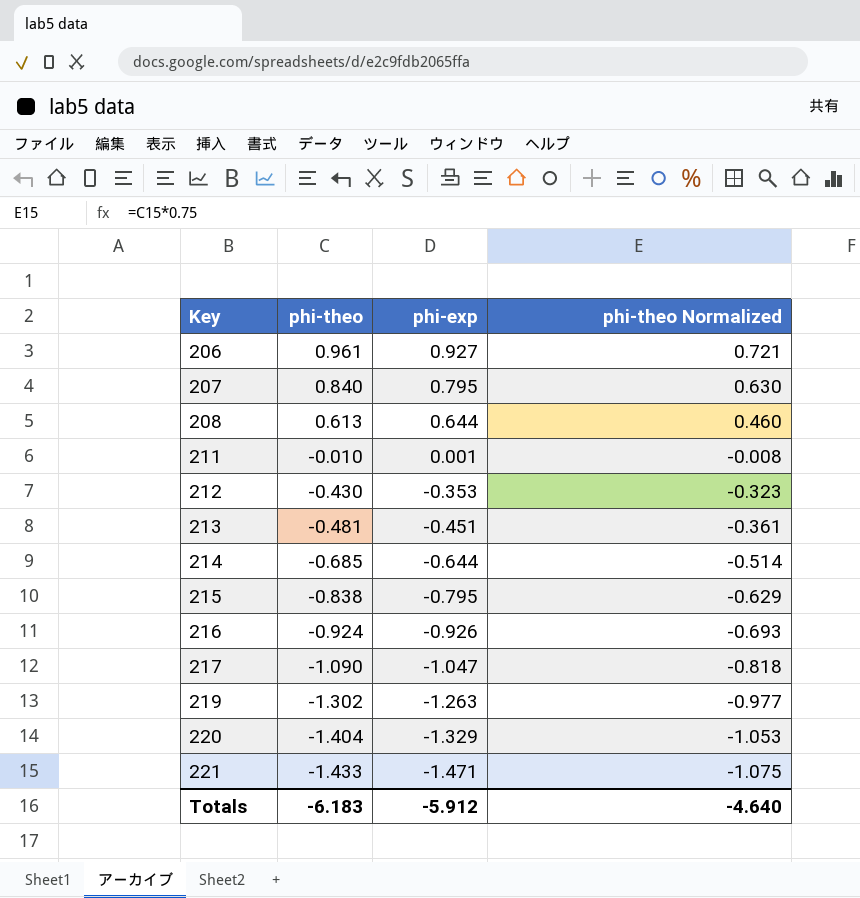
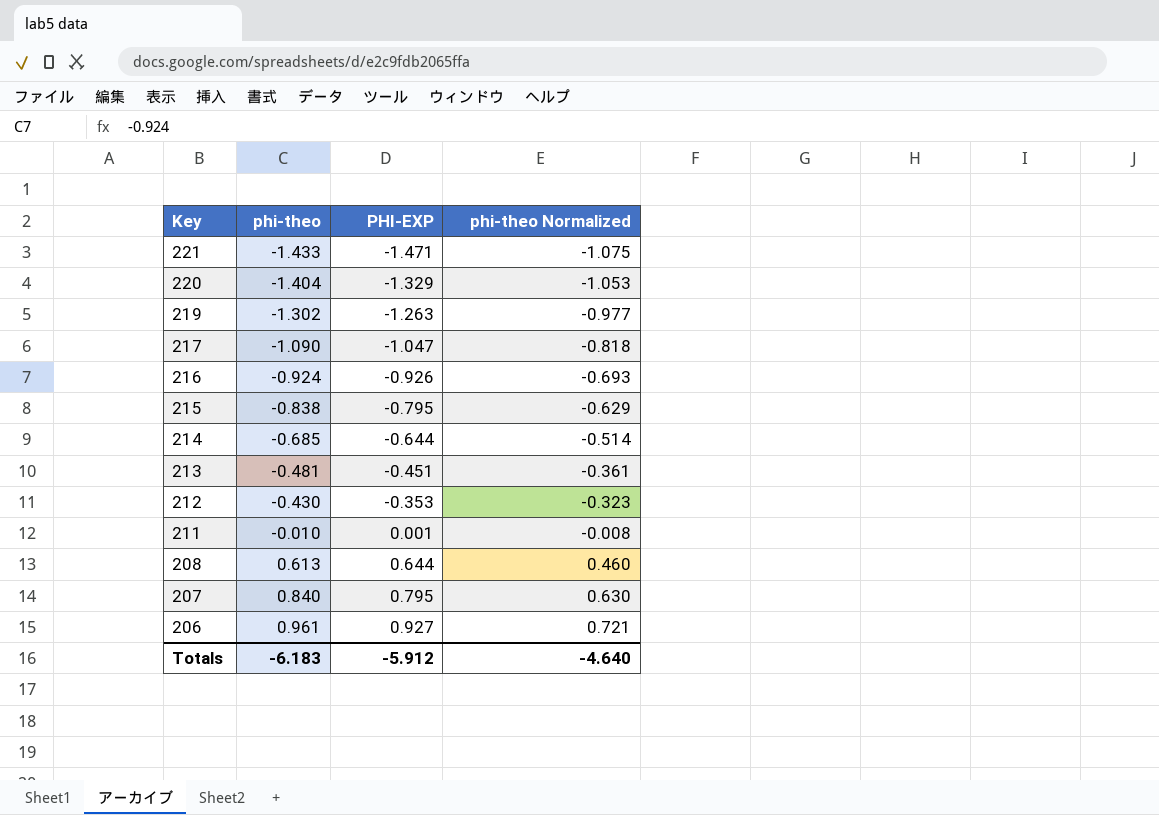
row order: Key ascending -> Key descending
column name: phi-exp -> PHI-EXP

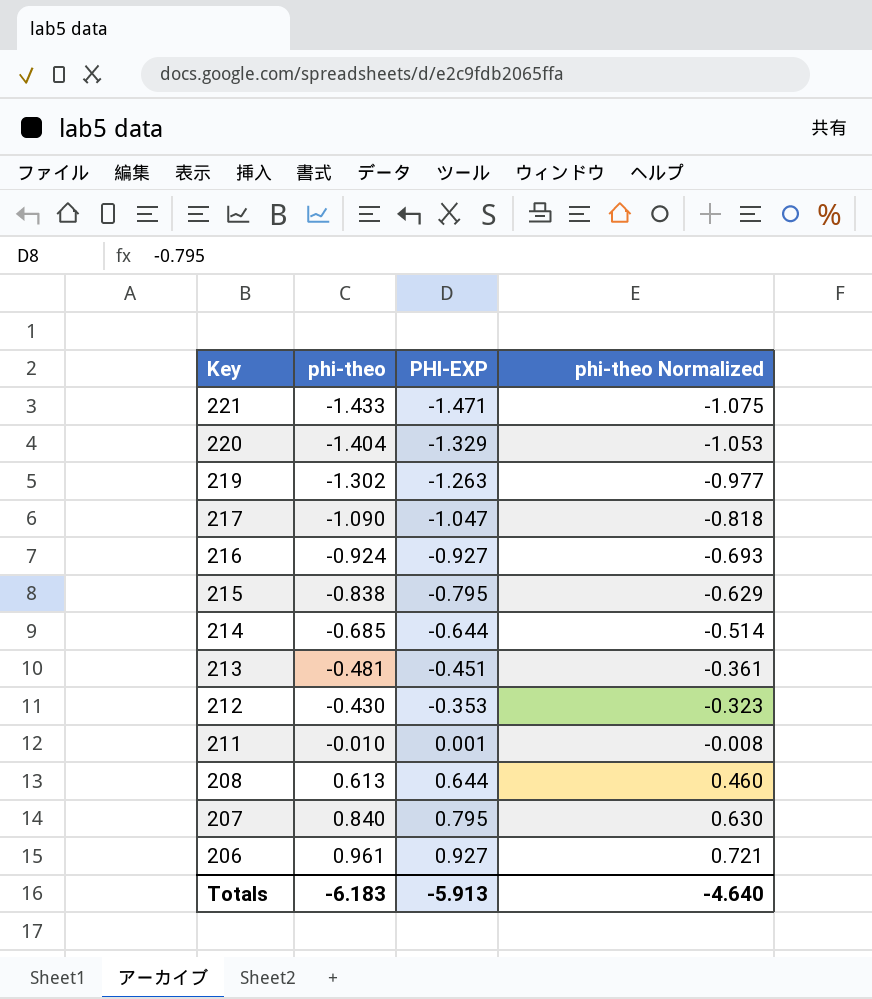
216 | PHI-EXP: -0.926 -> -0.927
Totals | PHI-EXP: -5.912 -> -5.913

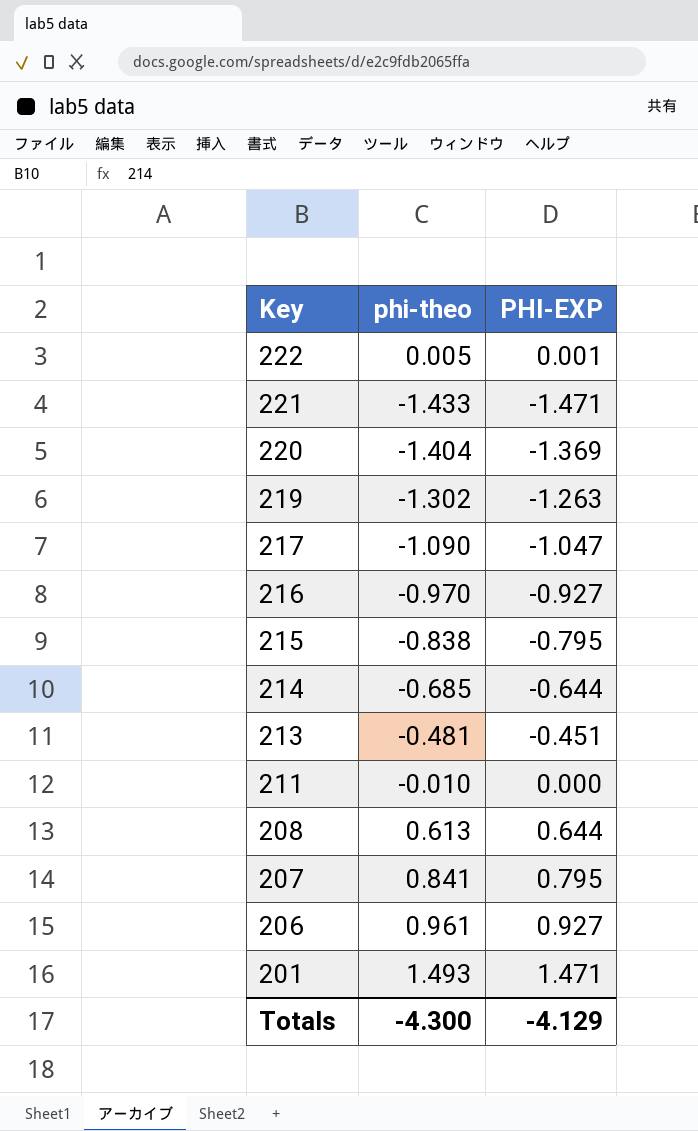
column phi-theo Normalized | formula: [phi-theo] * 0.75 -> none
row 212: -0.430 | -0.353 | -0.323 -> none
row 222: none -> 0.005 | 0.001
220 | PHI-EXP: -1.329 -> -1.369
216 | phi-theo: -0.924 -> -0.970
211 | PHI-EXP: 0.001 -> 0.000
207 | phi-theo: 0.840 -> 0.841
row 201: none -> 1.493 | 1.471
Totals | phi-theo: -6.183 -> -4.300
Totals | PHI-EXP: -5.913 -> -4.129

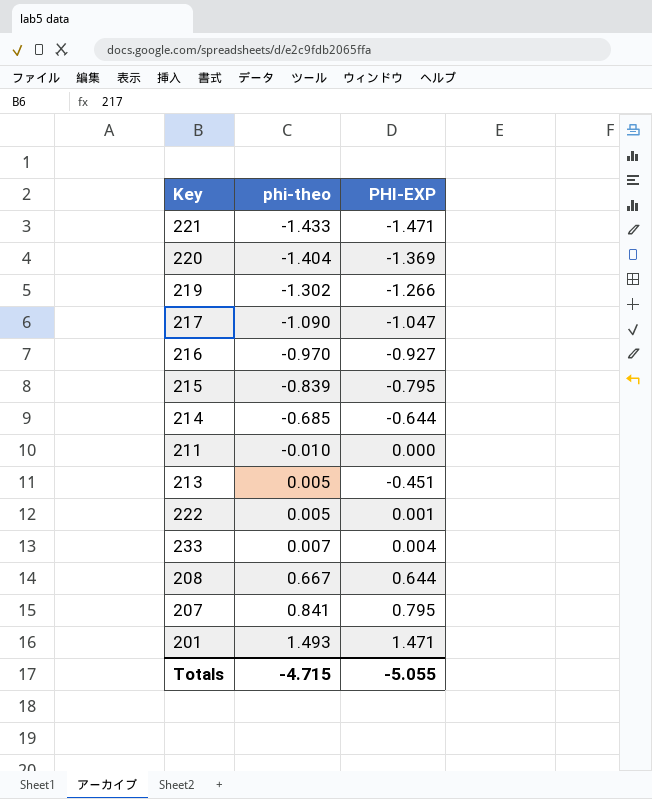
row order: Key descending -> phi-theo ascending
row 206: 0.961 | 0.927 -> none
219 | PHI-EXP: -1.263 -> -1.266
215 | phi-theo: -0.838 -> -0.839
213 | phi-theo: -0.481 -> 0.005
row 233: none -> 0.007 | 0.004
208 | phi-theo: 0.613 -> 0.667
Totals | phi-theo: -4.300 -> -4.715
Totals | PHI-EXP: -4.129 -> -5.055

